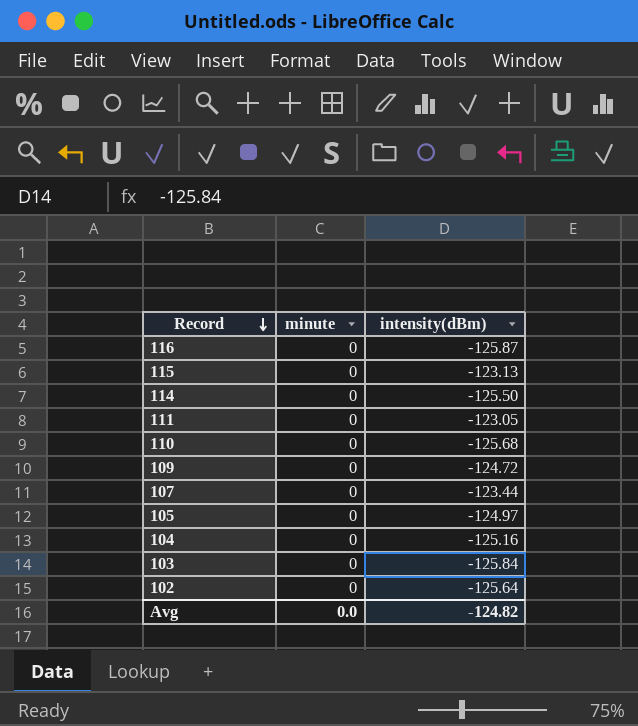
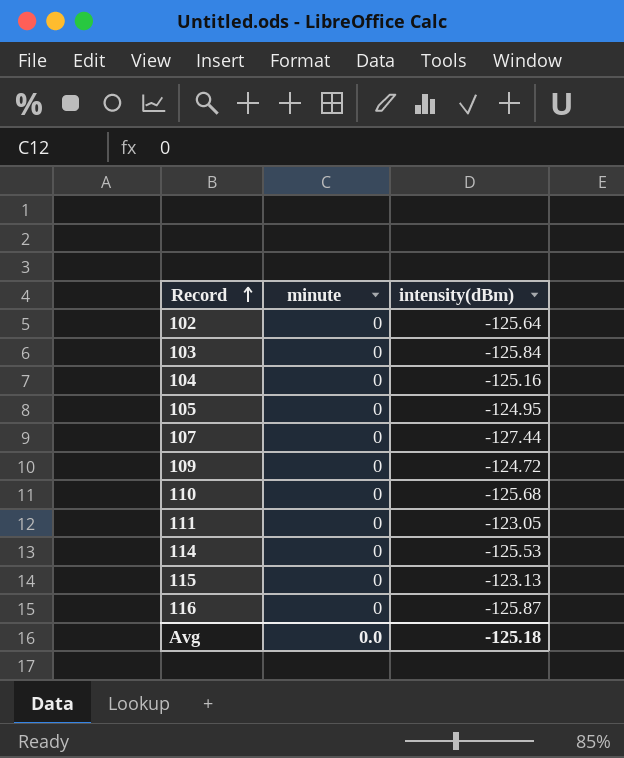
row order: Record descending -> Record ascending
105 | intensity(dBm): -124.97 -> -124.95
107 | intensity(dBm): -123.44 -> -127.44
114 | intensity(dBm): -125.50 -> -125.53
Avg | intensity(dBm): -124.82 -> -125.18

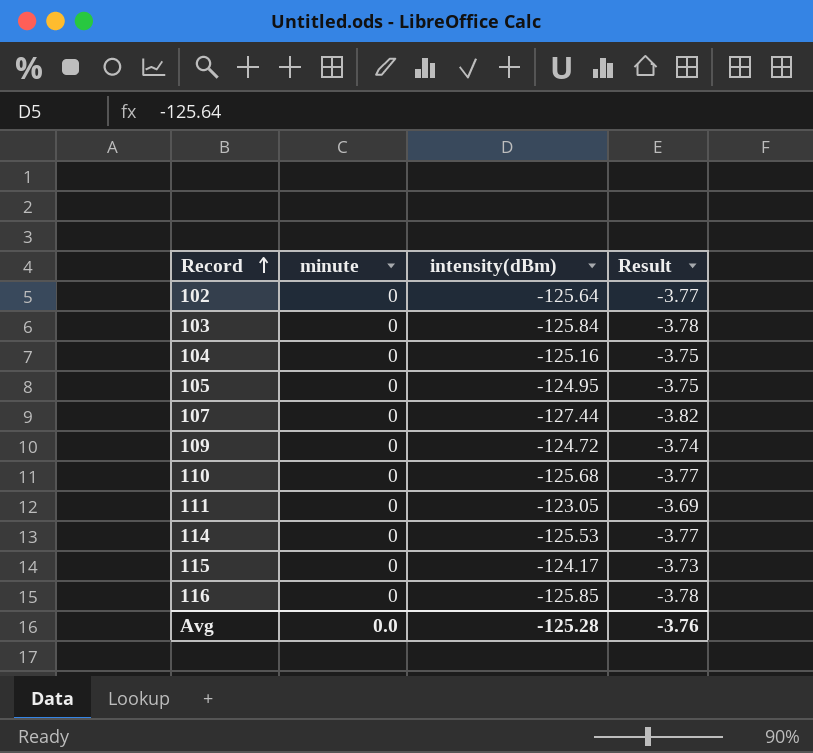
column Result | formula: none -> [intensity(dBm)] * 0.03
115 | intensity(dBm): -123.13 -> -124.17
116 | intensity(dBm): -125.87 -> -125.85
Avg | intensity(dBm): -125.18 -> -125.28

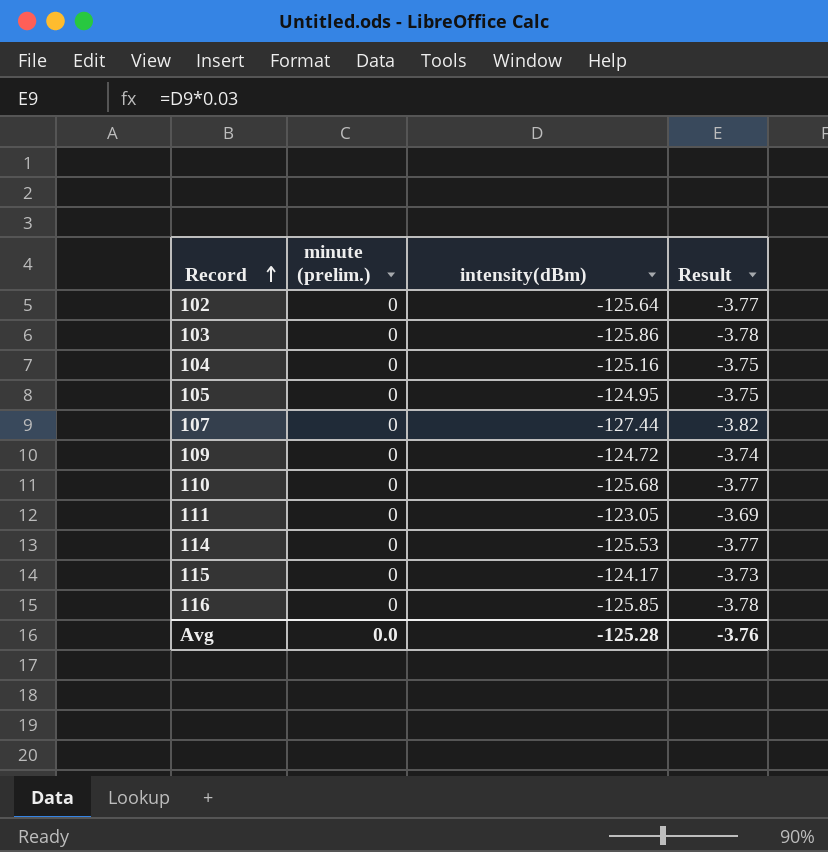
column name: minute -> minute (prelim.)
103 | intensity(dBm): -125.84 -> -125.86

